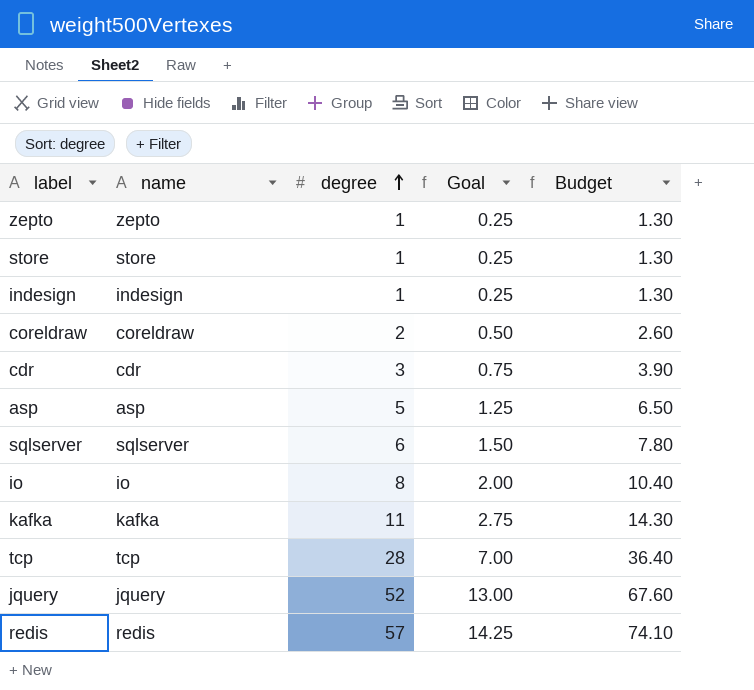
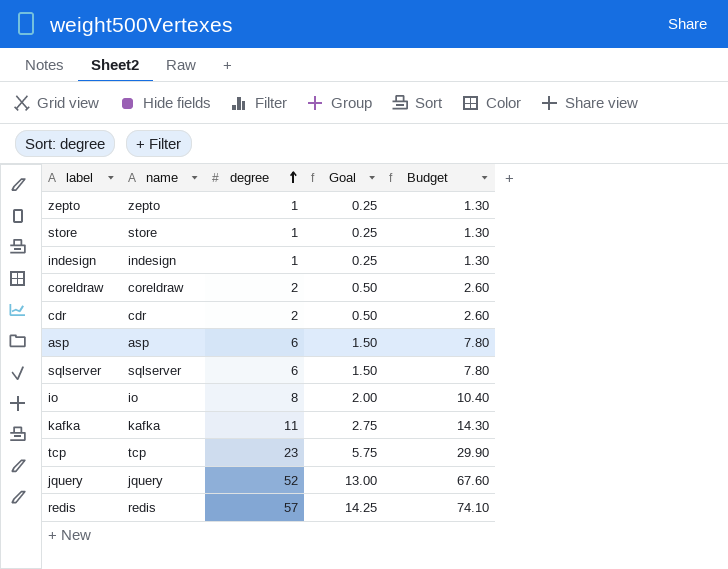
cdr | degree: 3 -> 2
cdr | Goal: 0.75 -> 0.50
cdr | Budget: 3.90 -> 2.60
asp | degree: 5 -> 6
asp | Goal: 1.25 -> 1.50
asp | Budget: 6.50 -> 7.80
tcp | degree: 28 -> 23
tcp | Goal: 7.00 -> 5.75
tcp | Budget: 36.40 -> 29.90

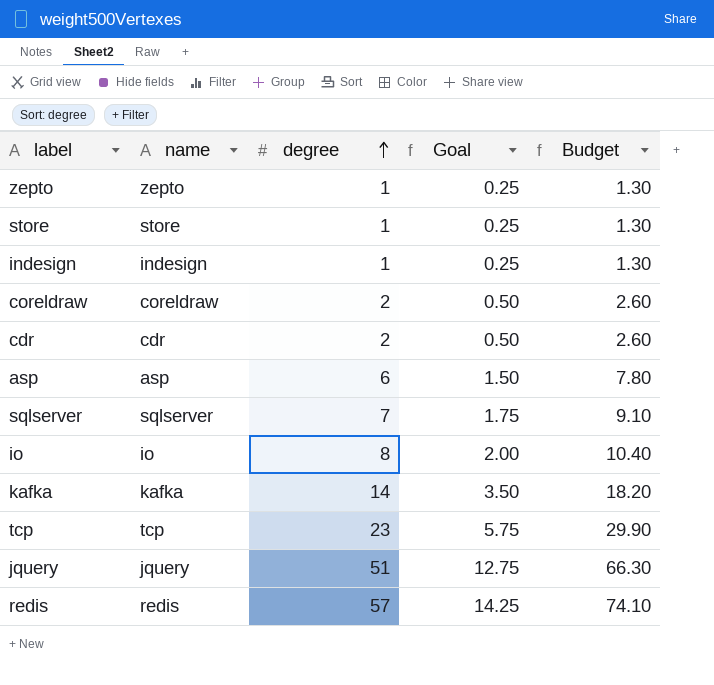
sqlserver | degree: 6 -> 7
sqlserver | Goal: 1.50 -> 1.75
sqlserver | Budget: 7.80 -> 9.10
kafka | degree: 11 -> 14
kafka | Goal: 2.75 -> 3.50
kafka | Budget: 14.30 -> 18.20
jquery | degree: 52 -> 51
jquery | Goal: 13.00 -> 12.75
jquery | Budget: 67.60 -> 66.30

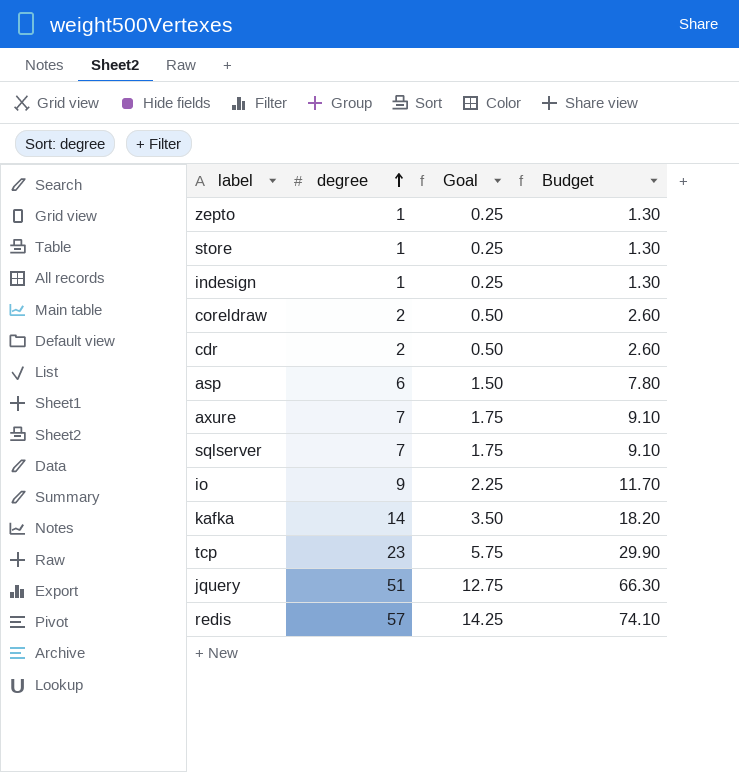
column name | position: 2 -> none
row axure: none -> 7 | 1.75 | 9.10
io | degree: 8 -> 9
io | Goal: 2.00 -> 2.25
io | Budget: 10.40 -> 11.70

